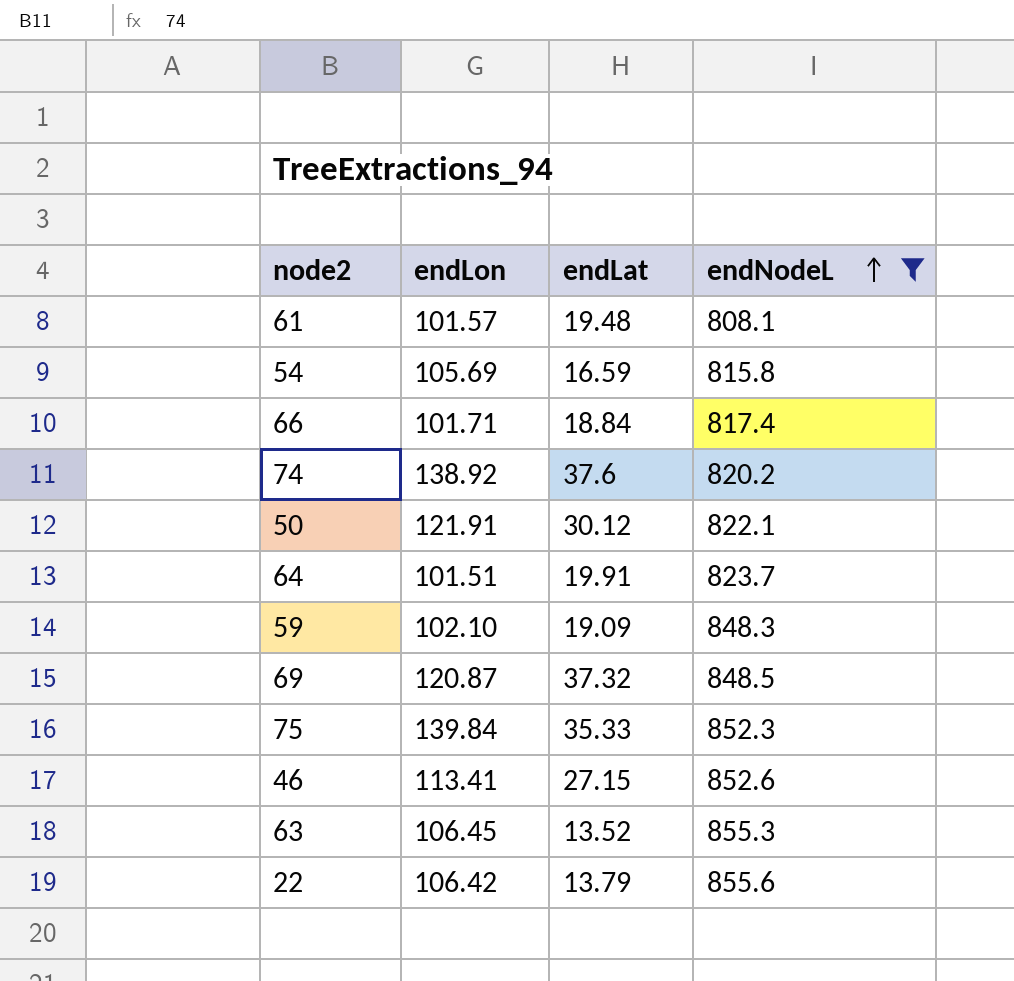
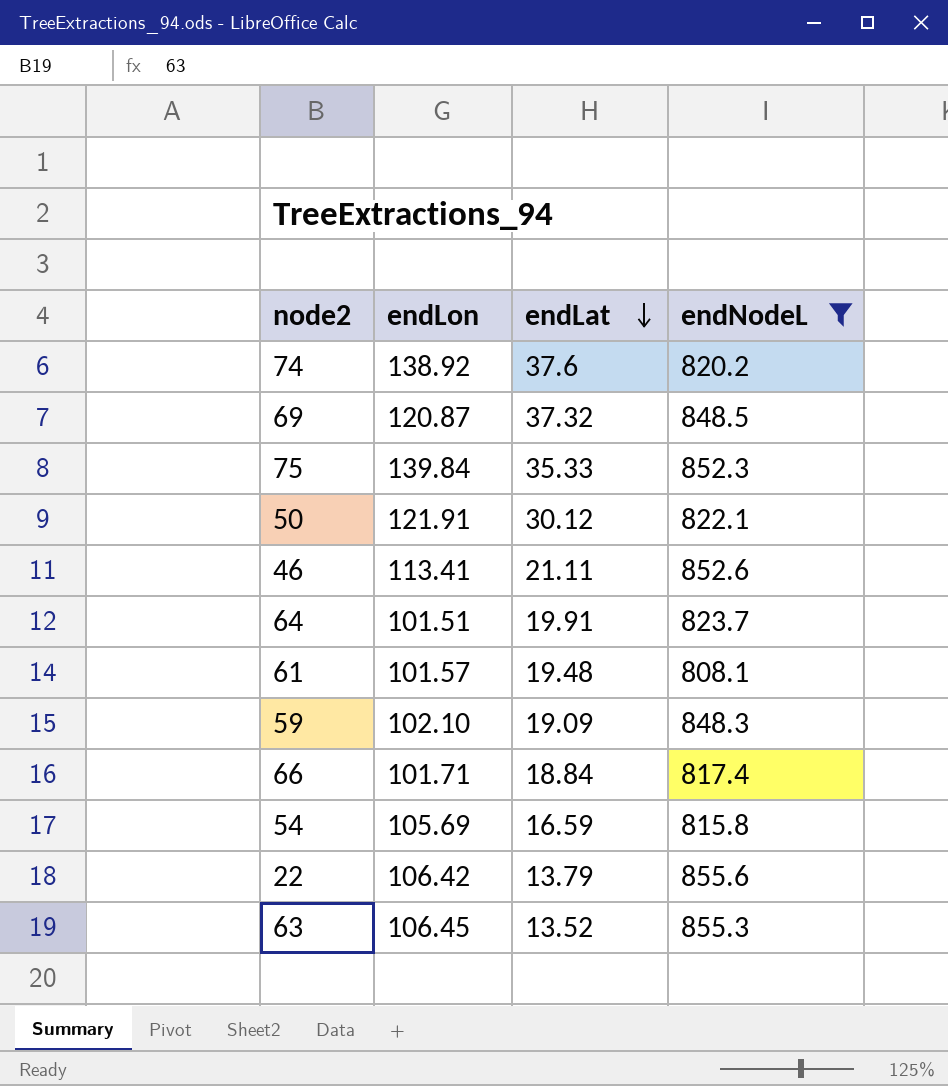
row order: endNodeL ascending -> endLat descending
46 | endLat: 27.15 -> 21.11

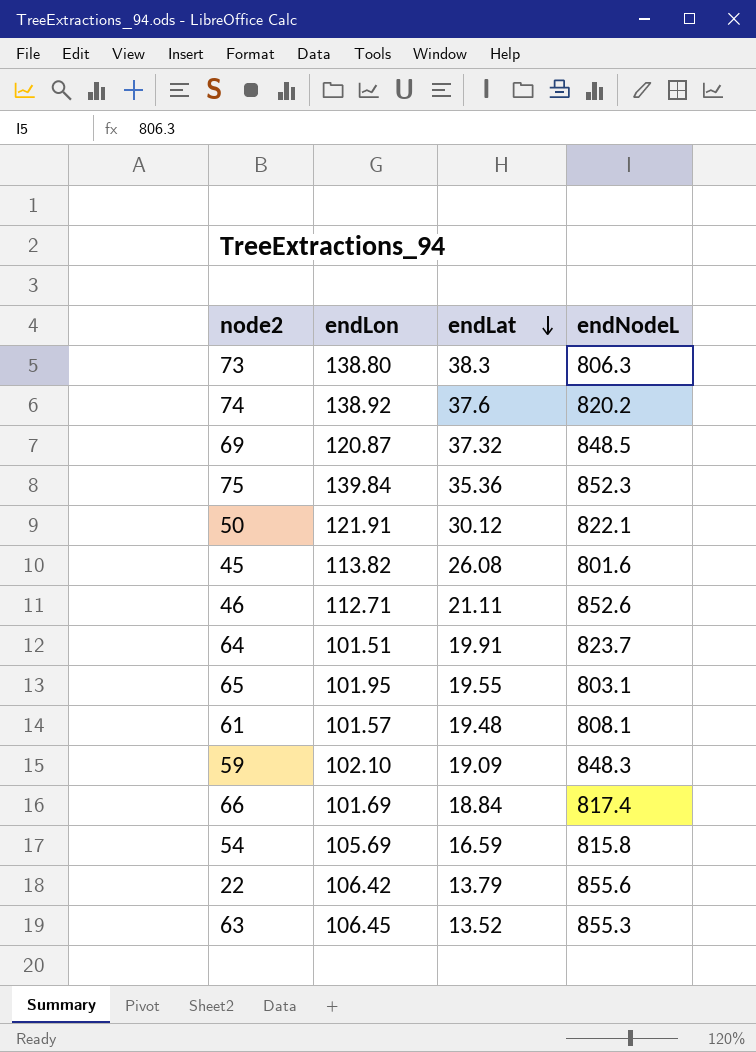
filter: endNodeL >= 808.1 -> none
75 | endLat: 35.33 -> 35.36
46 | endLon: 113.41 -> 112.71
66 | endLon: 101.71 -> 101.69

